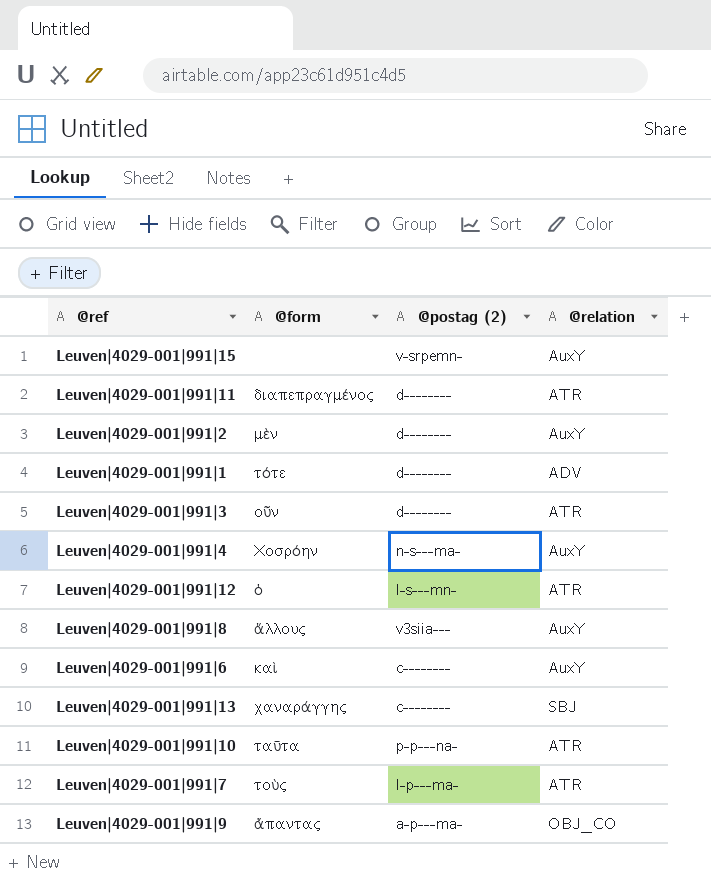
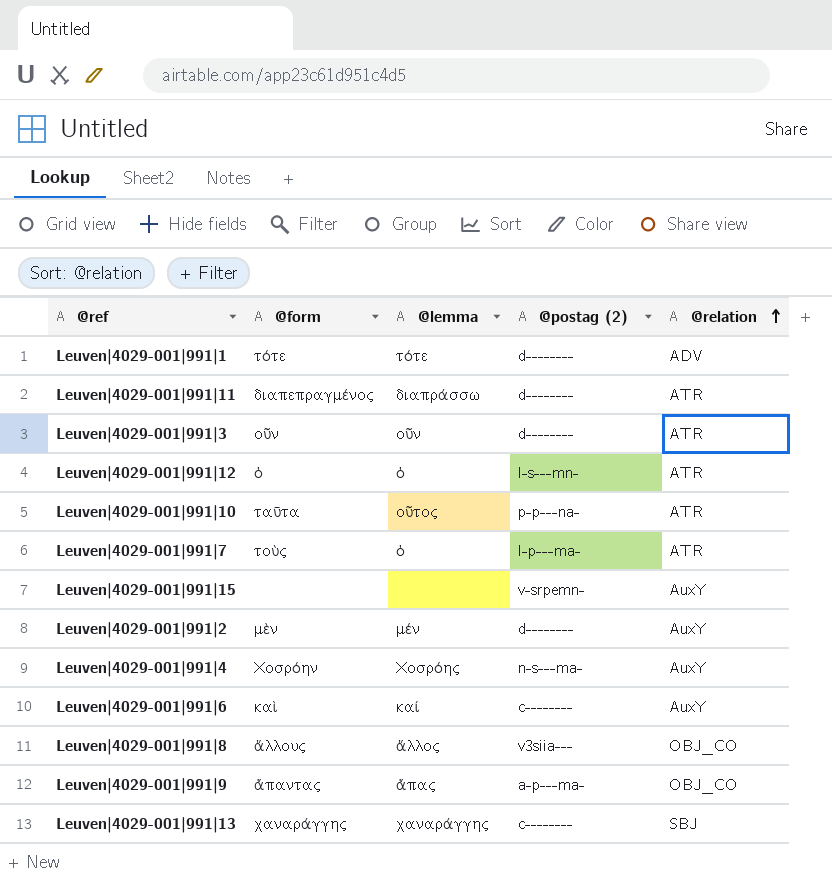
row order: none -> @relation ascending
column @lemma | position: none -> 3
Leuven|4029-001|991|8 | @relation: AuxY -> OBJ_CO

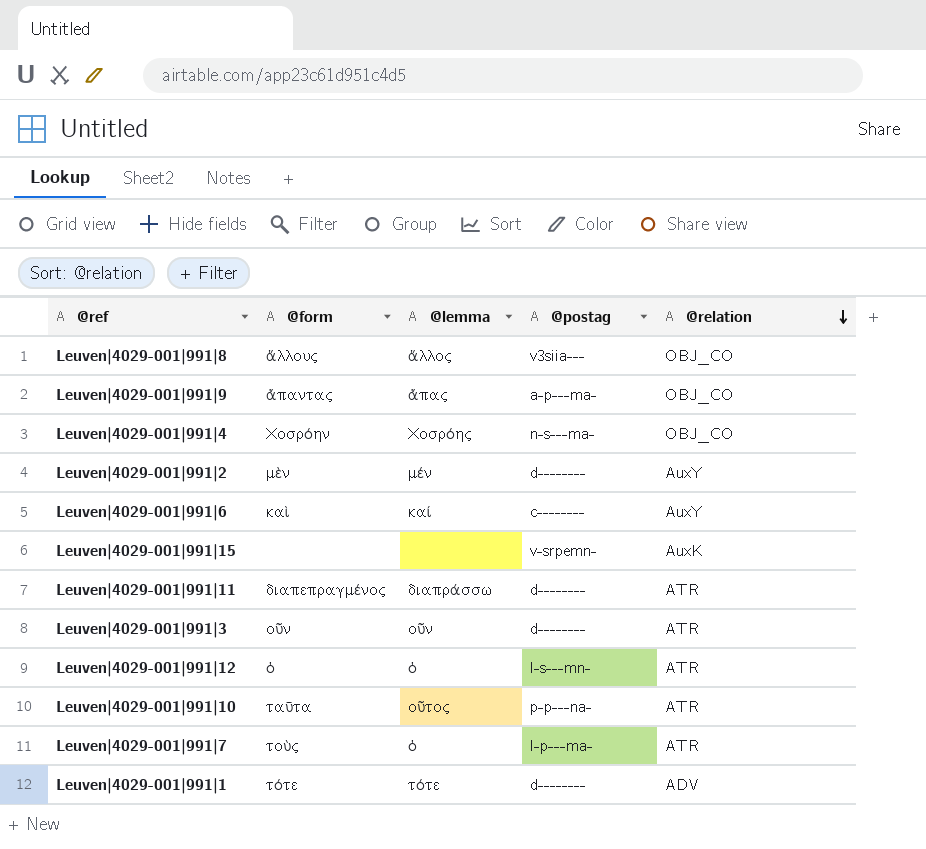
row order: @relation ascending -> @relation descending
column name: @postag (2) -> @postag
row Leuven|4029-001|991|13: χαναράγγης | χαναράγγης | c-------- | SBJ -> none
Leuven|4029-001|991|4 | @relation: AuxY -> OBJ_CO
Leuven|4029-001|991|15 | @relation: AuxY -> AuxK

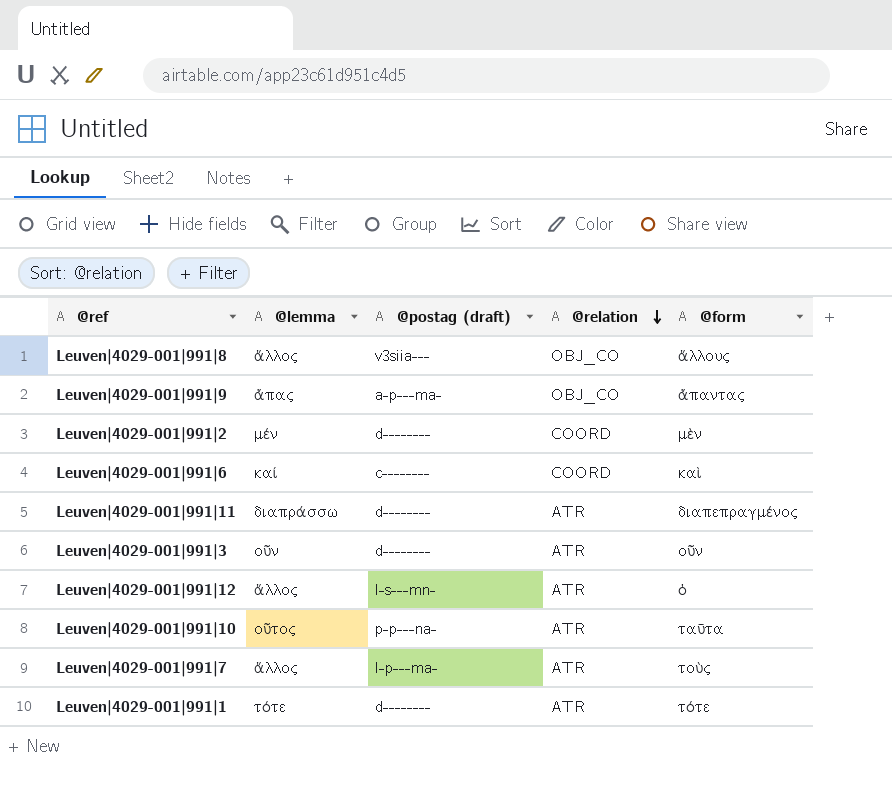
column name: @postag -> @postag (draft)
column @form | position: 2 -> 5
row Leuven|4029-001|991|4: Χοσρόην | Χοσρόης | n-s---ma- | OBJ_CO -> none
row Leuven|4029-001|991|15: none | none | v-srpemn- | AuxK -> none
Leuven|4029-001|991|2 | @relation: AuxY -> COORD
Leuven|4029-001|991|6 | @relation: AuxY -> COORD
Leuven|4029-001|991|12 | @lemma: ὁ -> ἄλλος
Leuven|4029-001|991|7 | @lemma: ὁ -> ἄλλος
Leuven|4029-001|991|1 | @relation: ADV -> ATR

